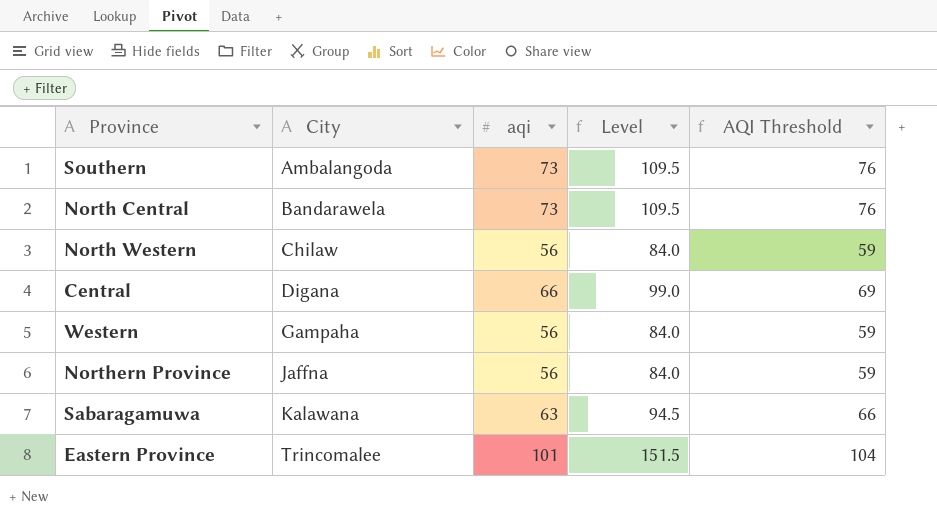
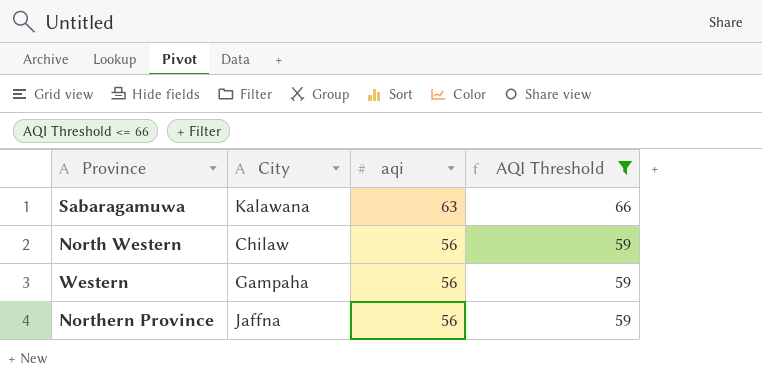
filter: none -> AQI Threshold <= 66
row order: City ascending -> aqi descending
column Level | formula: [aqi] * 1.5 -> none

